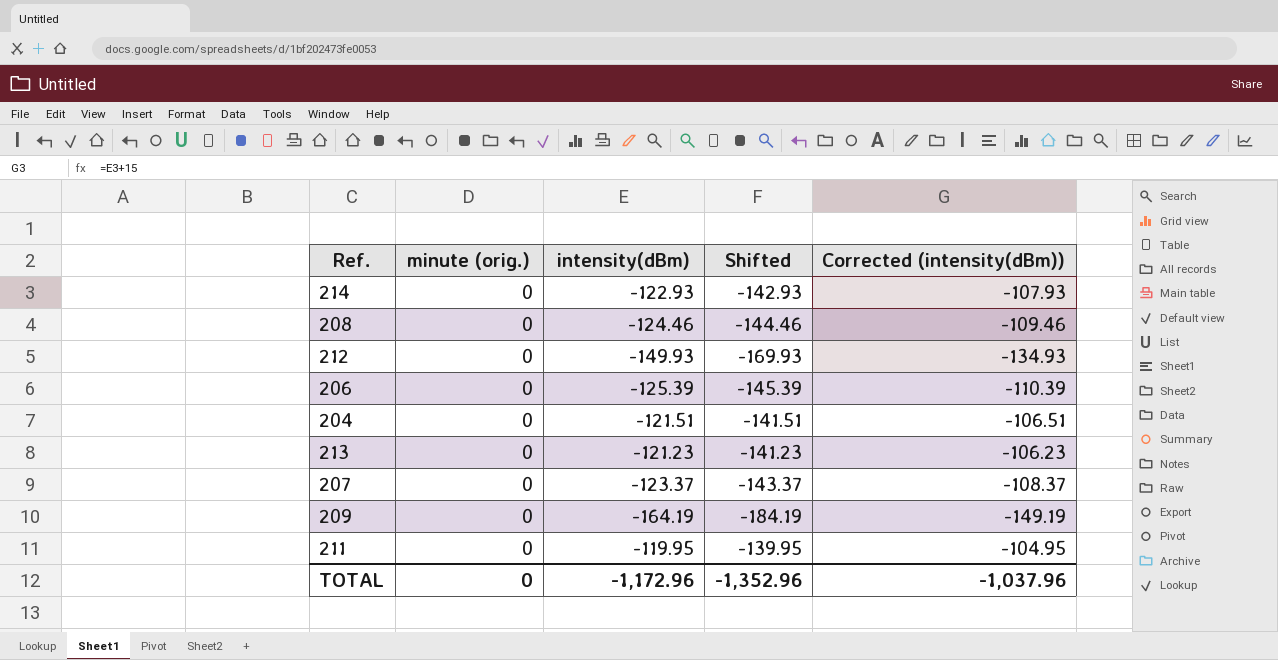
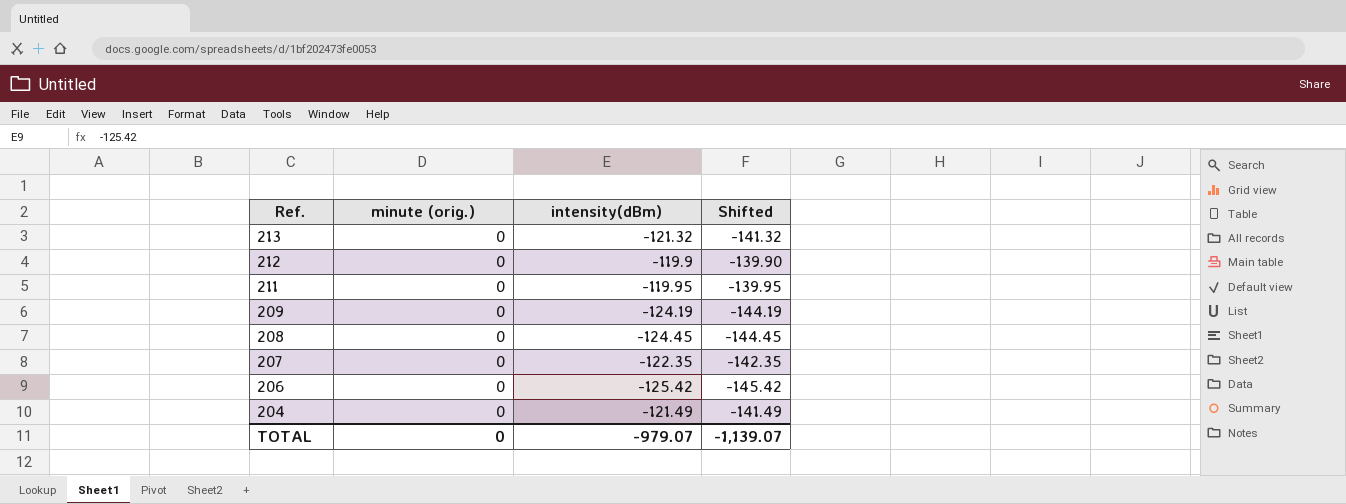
row order: none -> Ref. descending
column Corrected (intensity(dBm)) | formula: [intensity(dBm)] + 15 -> none
row 214: 0 | -122.93 | -142.93 | -107.93 -> none
213 | intensity(dBm): -121.23 -> -121.32
213 | Shifted: -141.23 -> -141.32
212 | intensity(dBm): -149.93 -> -119.9
212 | Shifted: -169.93 -> -139.90
209 | intensity(dBm): -164.19 -> -124.19
209 | Shifted: -184.19 -> -144.19
208 | intensity(dBm): -124.46 -> -124.45
208 | Shifted: -144.46 -> -144.45
207 | intensity(dBm): -123.37 -> -122.35
207 | Shifted: -143.37 -> -142.35
206 | intensity(dBm): -125.39 -> -125.42
206 | Shifted: -145.39 -> -145.42
204 | intensity(dBm): -121.51 -> -121.49
204 | Shifted: -141.51 -> -141.49
TOTAL | intensity(dBm): -1,172.96 -> -979.07
TOTAL | Shifted: -1,352.96 -> -1,139.07

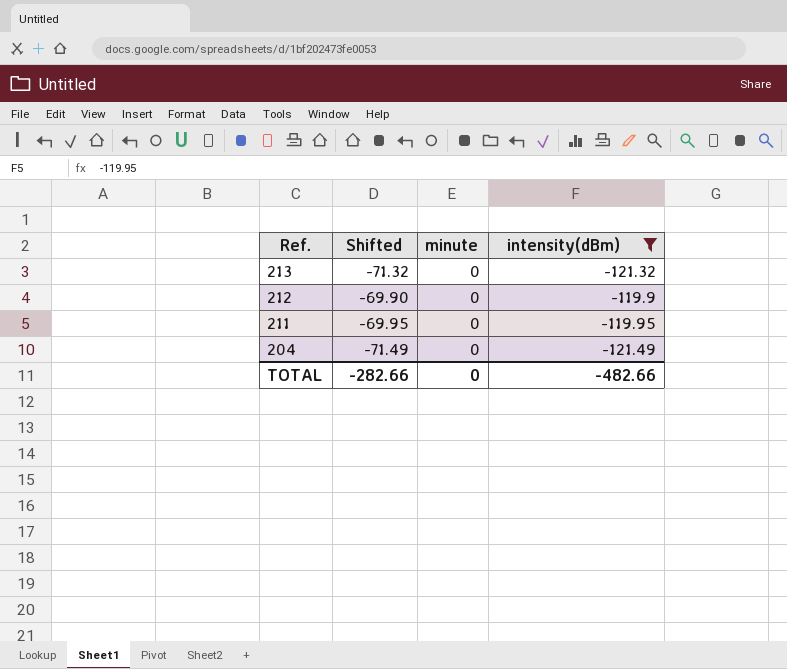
filter: none -> intensity(dBm) >= -121.49
column Shifted | formula: [intensity(dBm)] - 20 -> [intensity(dBm)] + 50
column Shifted | position: 4 -> 2
column name: minute (orig.) -> minute
TOTAL | Shifted: -1,139.07 -> -282.66
TOTAL | intensity(dBm): -979.07 -> -482.66

